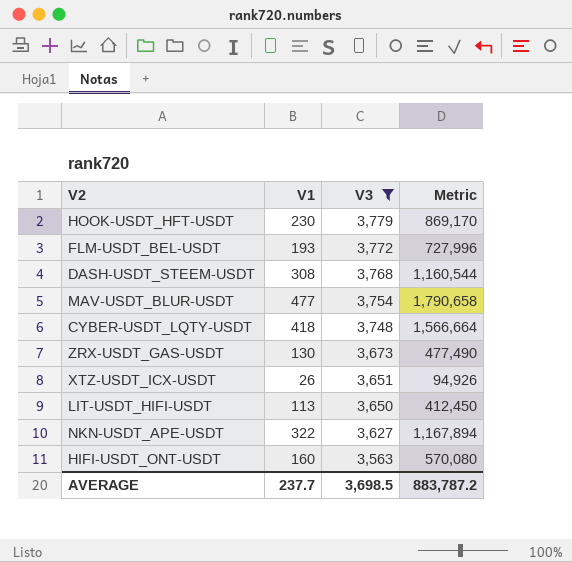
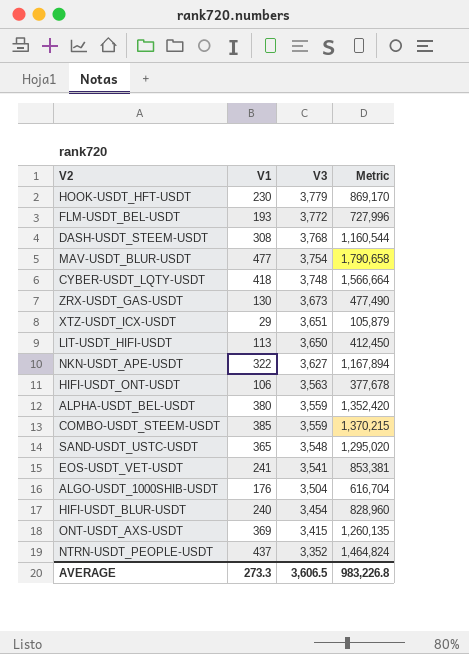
filter: V3 >= 3,563 -> none
XTZ-USDT_ICX-USDT | V1: 26 -> 29
XTZ-USDT_ICX-USDT | Metric: 94,926 -> 105,879
HIFI-USDT_ONT-USDT | V1: 160 -> 106
HIFI-USDT_ONT-USDT | Metric: 570,080 -> 377,678
AVERAGE | V1: 237.7 -> 273.3
AVERAGE | V3: 3,698.5 -> 3,606.5
AVERAGE | Metric: 883,787.2 -> 983,226.8

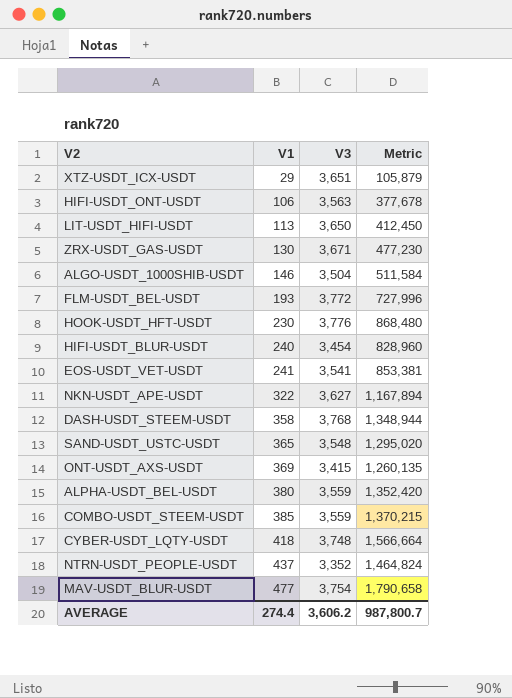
row order: V3 descending -> V1 ascending
ZRX-USDT_GAS-USDT | V3: 3,673 -> 3,671
ZRX-USDT_GAS-USDT | Metric: 477,490 -> 477,230
ALGO-USDT_1000SHIB-USDT | V1: 176 -> 146
ALGO-USDT_1000SHIB-USDT | Metric: 616,704 -> 511,584
HOOK-USDT_HFT-USDT | V3: 3,779 -> 3,776
HOOK-USDT_HFT-USDT | Metric: 869,170 -> 868,480
DASH-USDT_STEEM-USDT | V1: 308 -> 358
DASH-USDT_STEEM-USDT | Metric: 1,160,544 -> 1,348,944
AVERAGE | V1: 273.3 -> 274.4
AVERAGE | V3: 3,606.5 -> 3,606.2
AVERAGE | Metric: 983,226.8 -> 987,800.7

